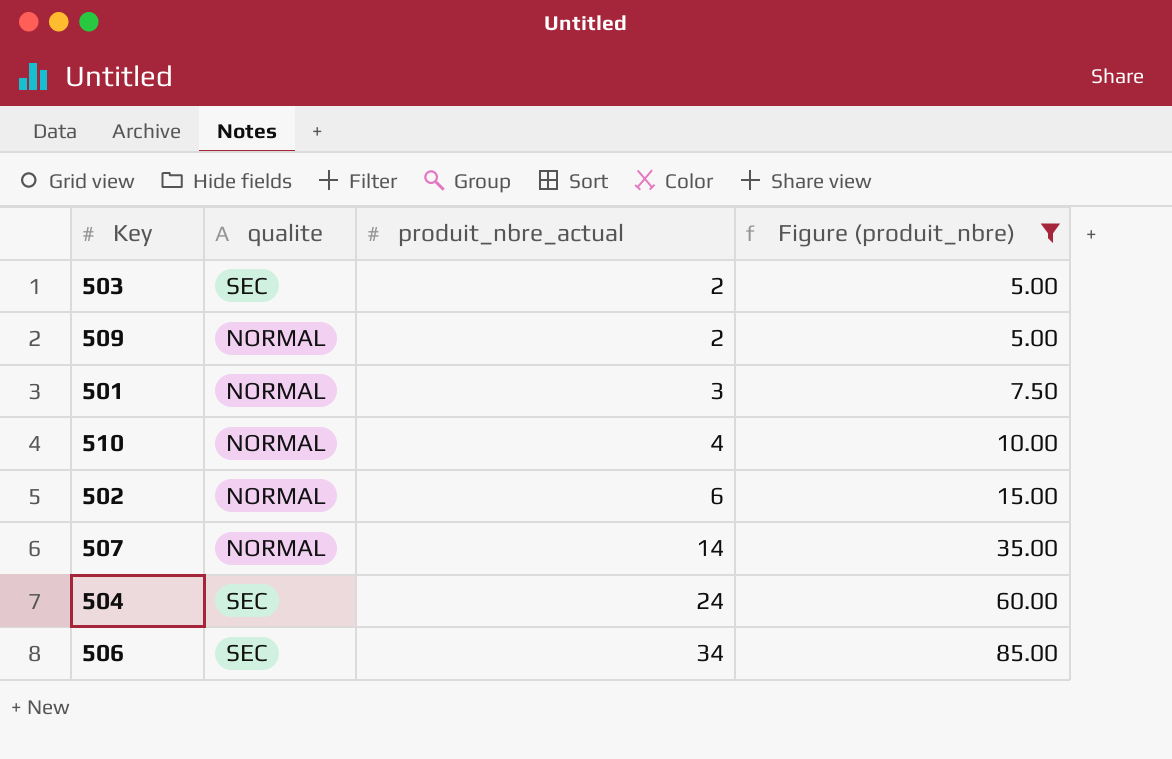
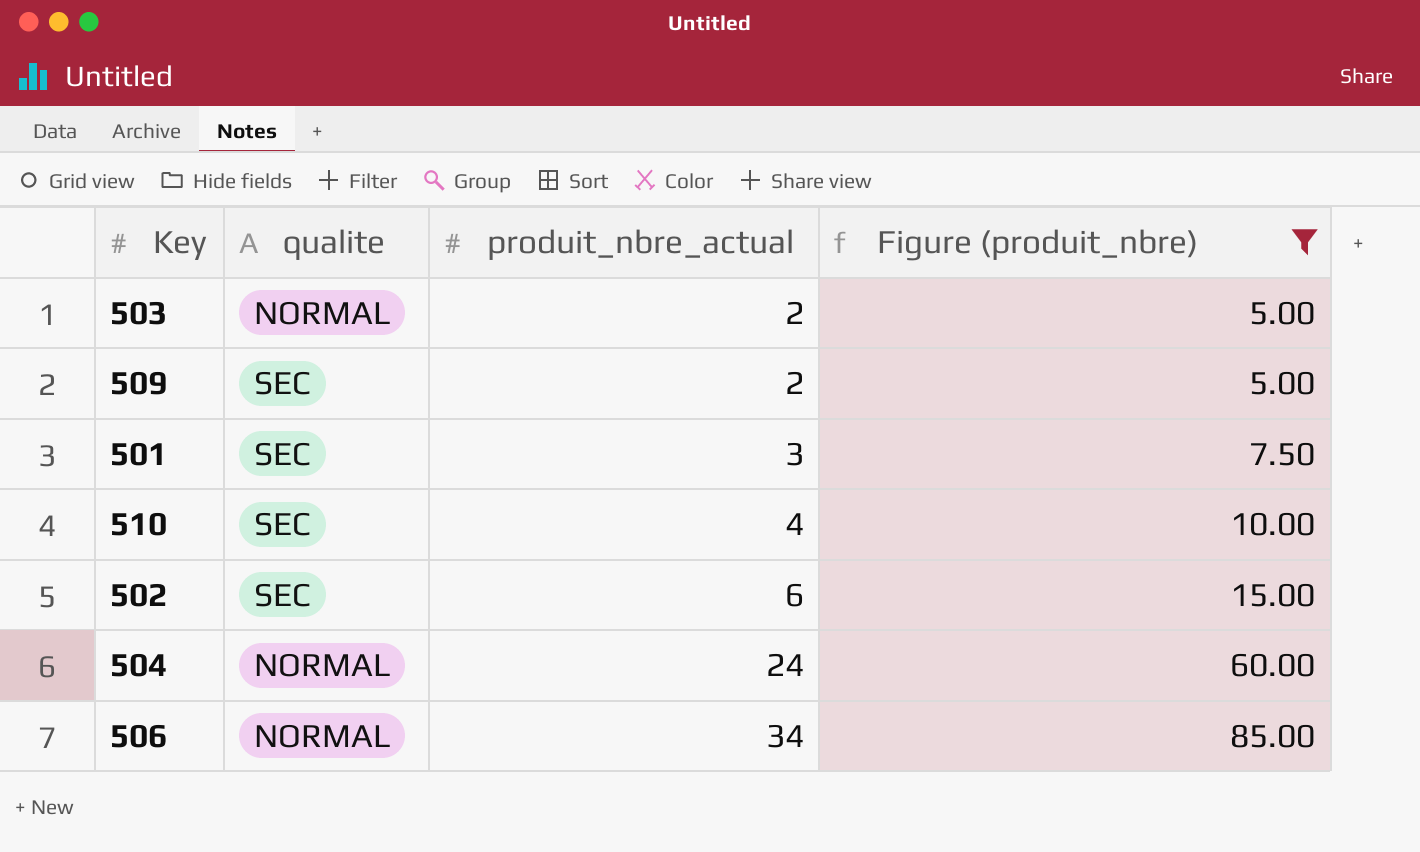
row 507: NORMAL | 14 | 35.00 -> none
503 | qualite: SEC -> NORMAL
509 | qualite: NORMAL -> SEC
501 | qualite: NORMAL -> SEC
510 | qualite: NORMAL -> SEC
502 | qualite: NORMAL -> SEC
504 | qualite: SEC -> NORMAL
506 | qualite: SEC -> NORMAL

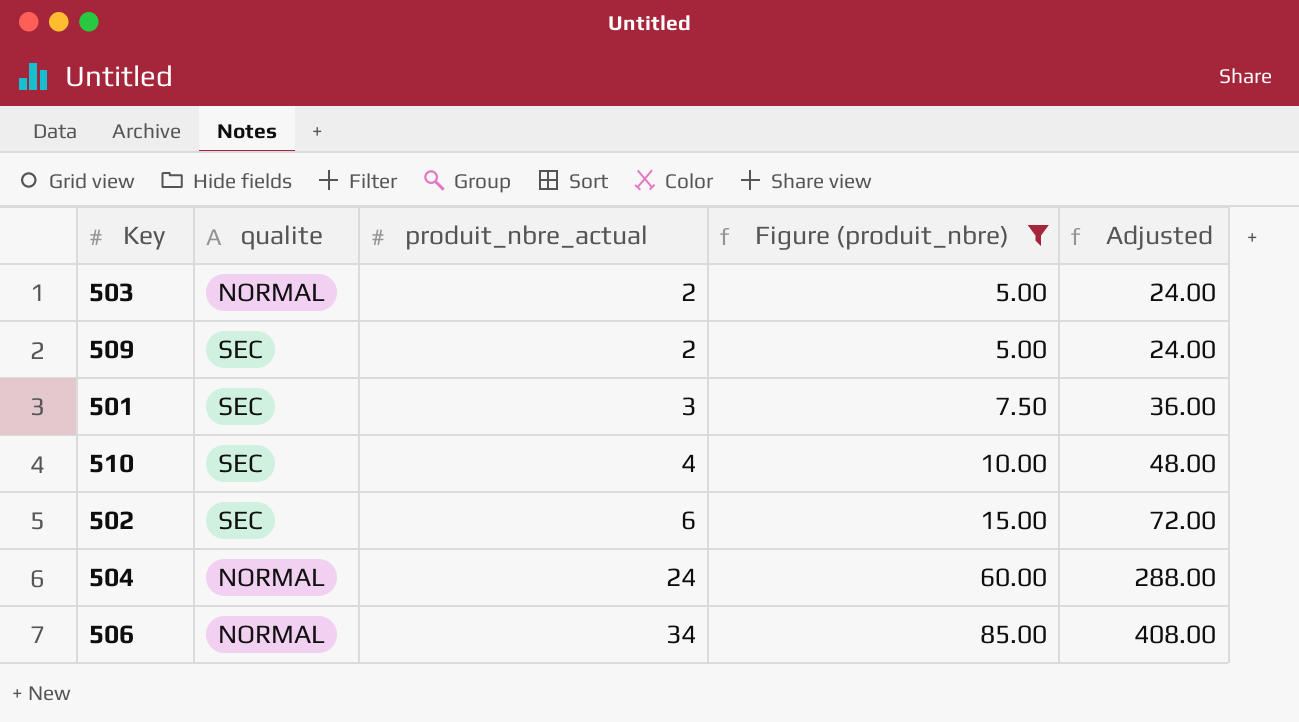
column Adjusted | formula: none -> [produit_nbre_actual] * 12

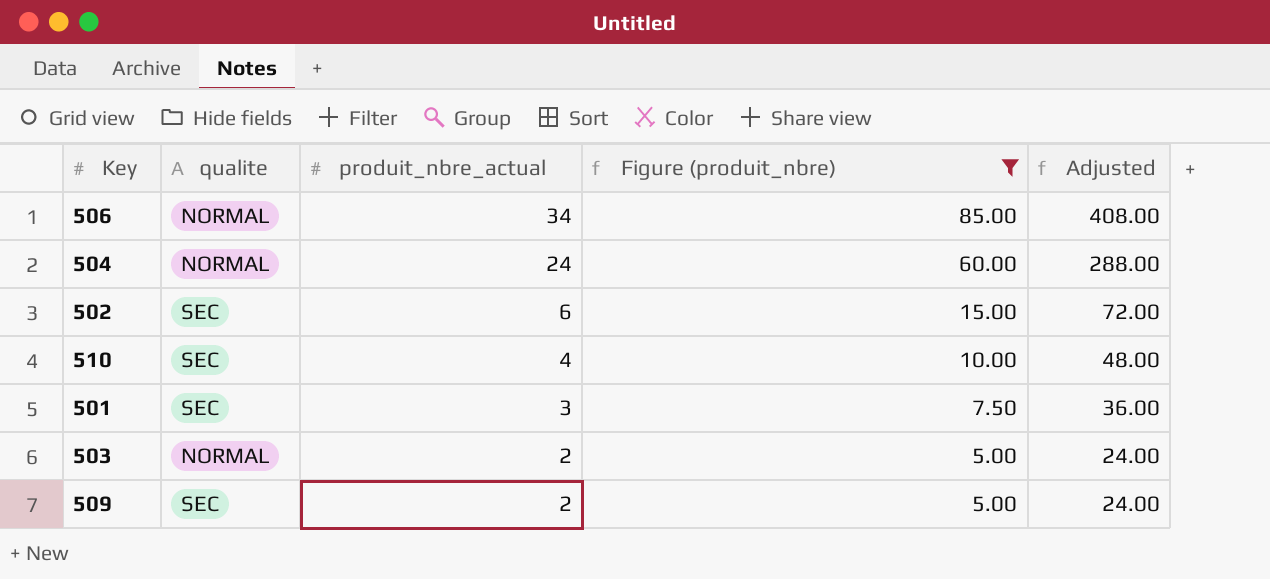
row order: produit_nbre_actual ascending -> produit_nbre_actual descending

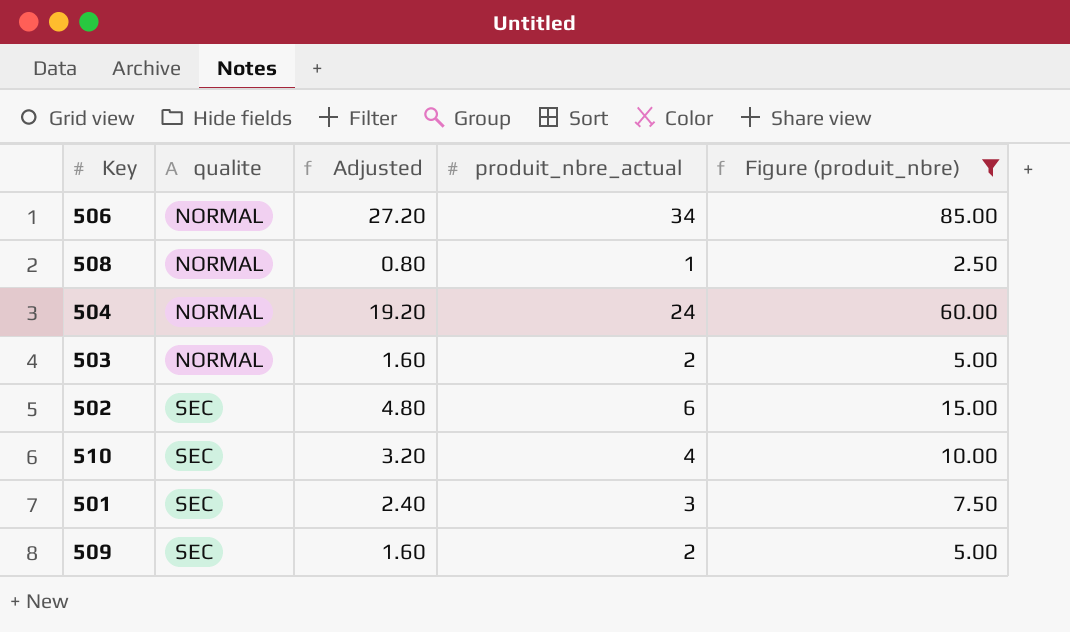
row order: produit_nbre_actual descending -> qualite ascending
column Adjusted | formula: [produit_nbre_actual] * 12 -> [produit_nbre_actual] * 0.8
column Adjusted | position: 5 -> 3
row 508: none -> NORMAL | 0.80 | 1 | 2.50

